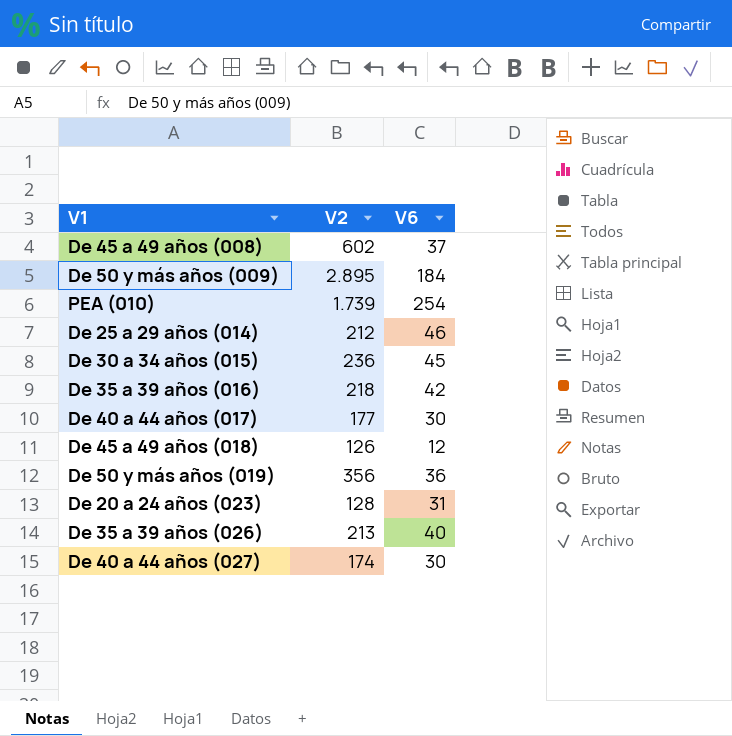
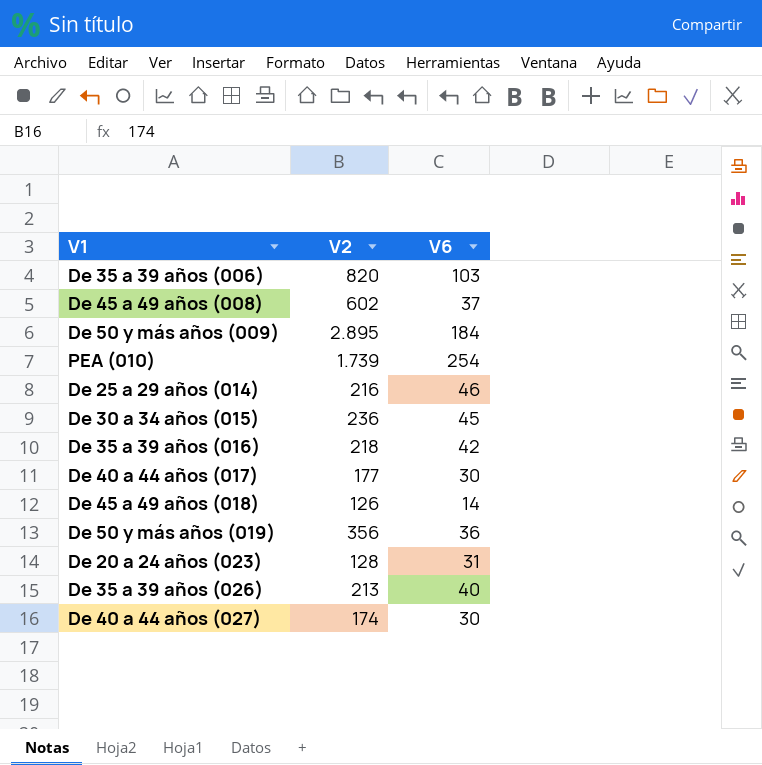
row De 35 a 39 años (006): none -> 820 | 103
De 25 a 29 años (014) | V2: 212 -> 216
De 45 a 49 años (018) | V6: 12 -> 14

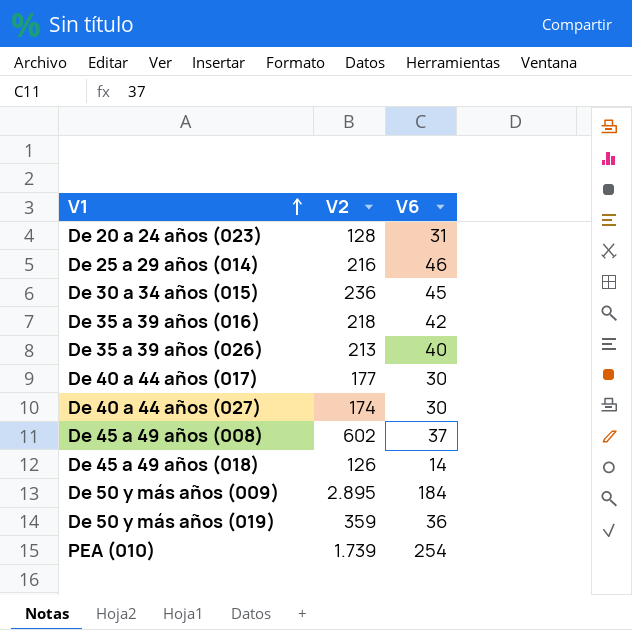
row order: none -> V1 ascending
row De 35 a 39 años (006): 820 | 103 -> none
De 50 y más años (019) | V2: 356 -> 359

